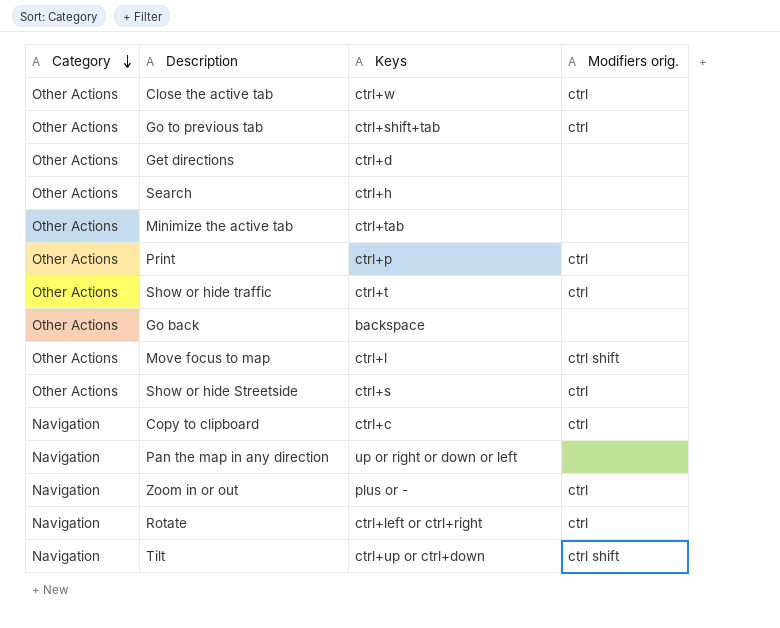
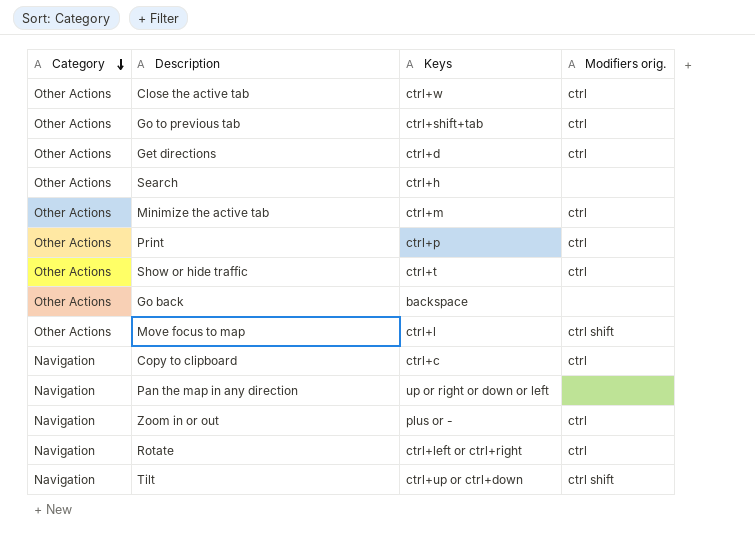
row Show or hide Streetside: Other Actions | ctrl+s | ctrl -> none
Get directions | Modifiers orig.: none -> ctrl
Minimize the active tab | Keys: ctrl+tab -> ctrl+m
Minimize the active tab | Modifiers orig.: none -> ctrl

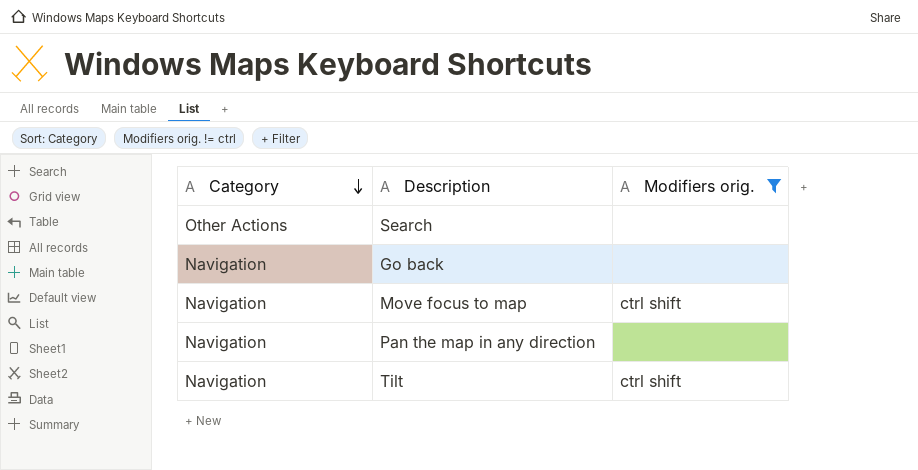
filter: none -> Modifiers orig. != ctrl
column Keys | position: 3 -> none
Go back | Category: Other Actions -> Navigation
Move focus to map | Category: Other Actions -> Navigation

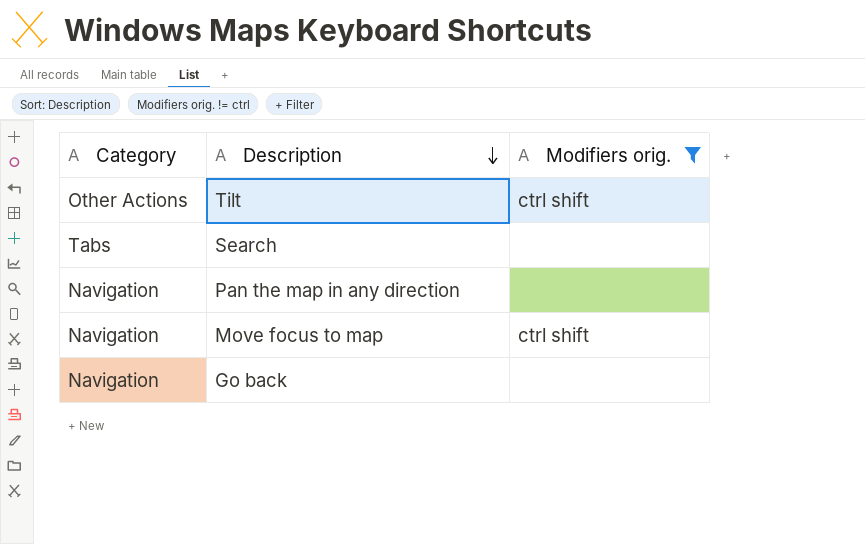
row order: Category descending -> Description descending
Tilt | Category: Navigation -> Other Actions
Search | Category: Other Actions -> Tabs

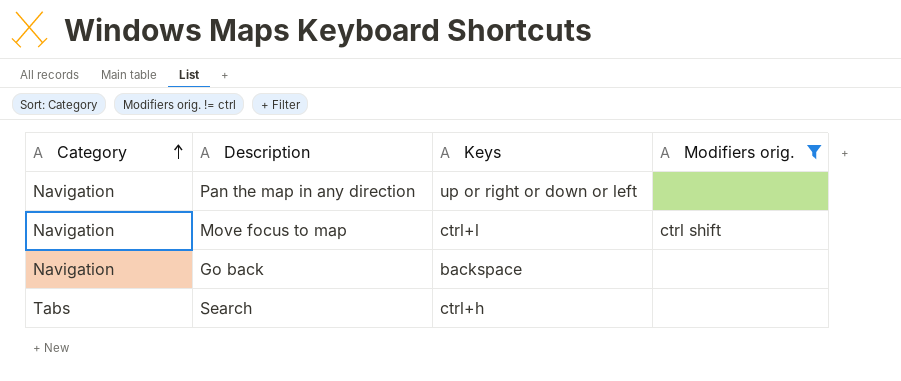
row order: Description descending -> Category ascending
column Keys | position: none -> 3
row Tilt: Other Actions | ctrl shift -> none

